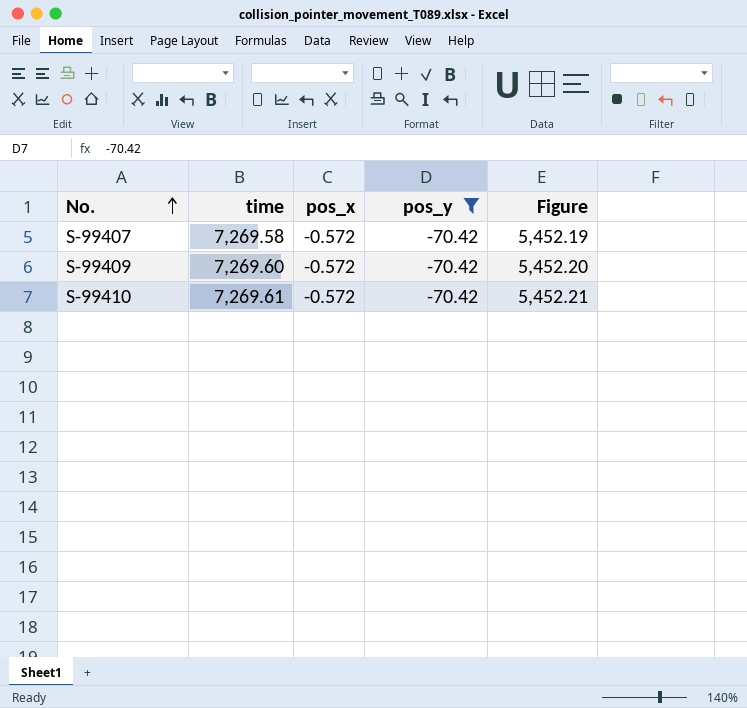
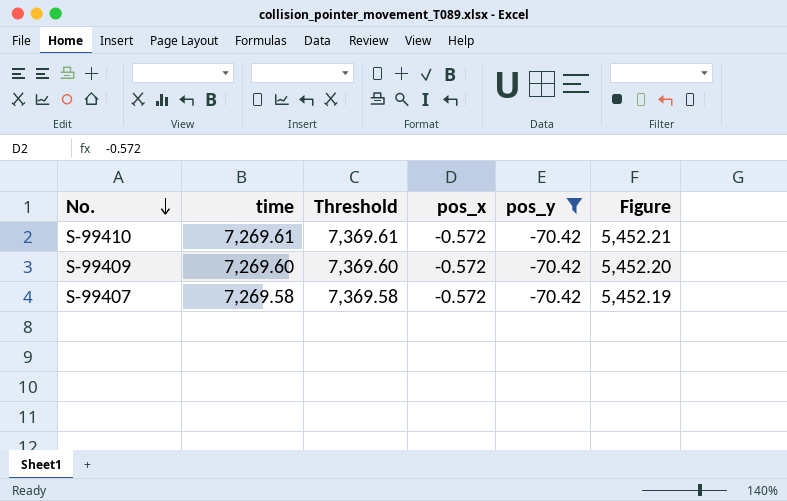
row order: No. ascending -> No. descending
column Threshold | formula: none -> [time] + 100

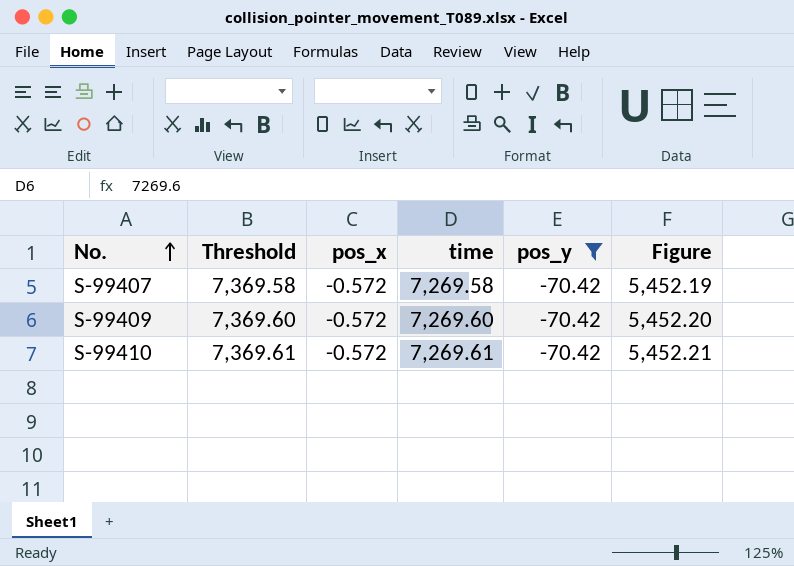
row order: No. descending -> No. ascending
column time | position: 2 -> 4

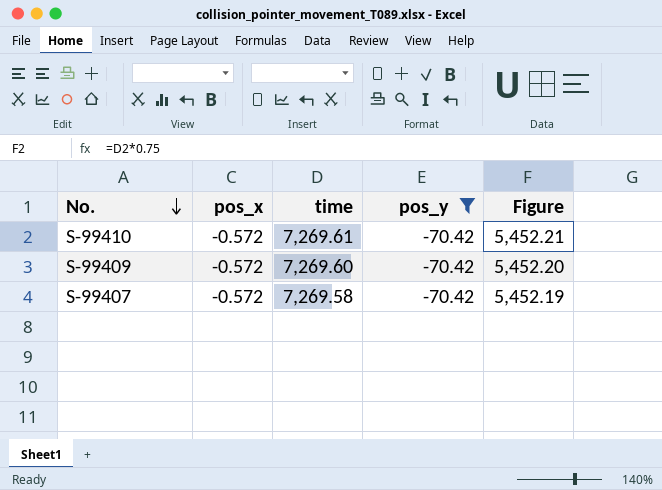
row order: No. ascending -> No. descending
column Threshold | formula: [time] + 100 -> none

